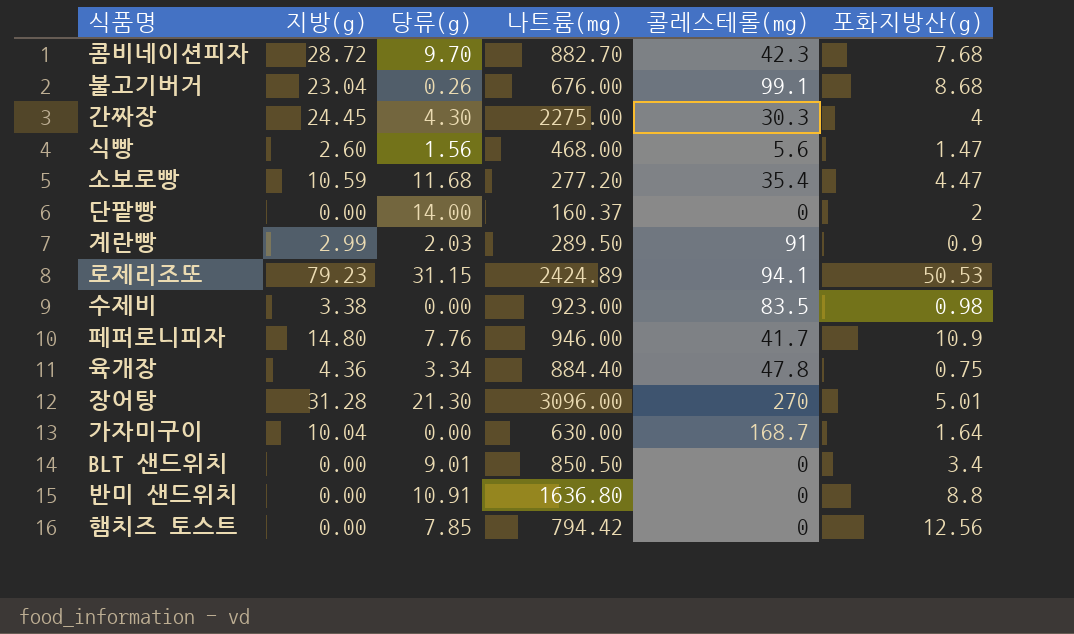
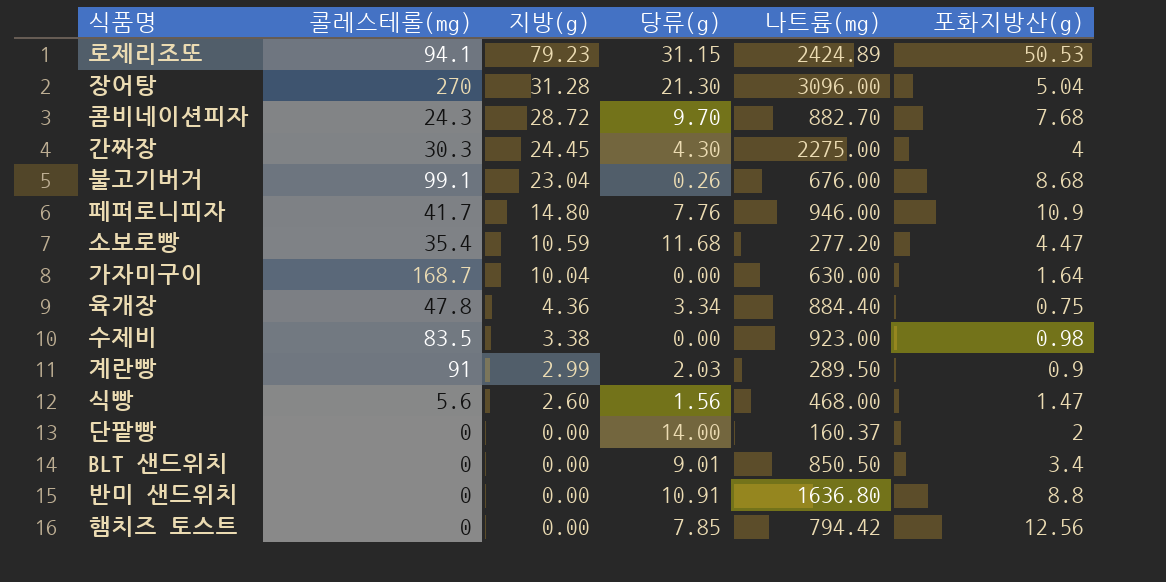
row order: none -> 지방(g) descending
column 콜레스테롤(mg) | position: 5 -> 2
장어탕 | 포화지방산(g): 5.01 -> 5.04
콤비네이션피자 | 콜레스테롤(mg): 42.3 -> 24.3

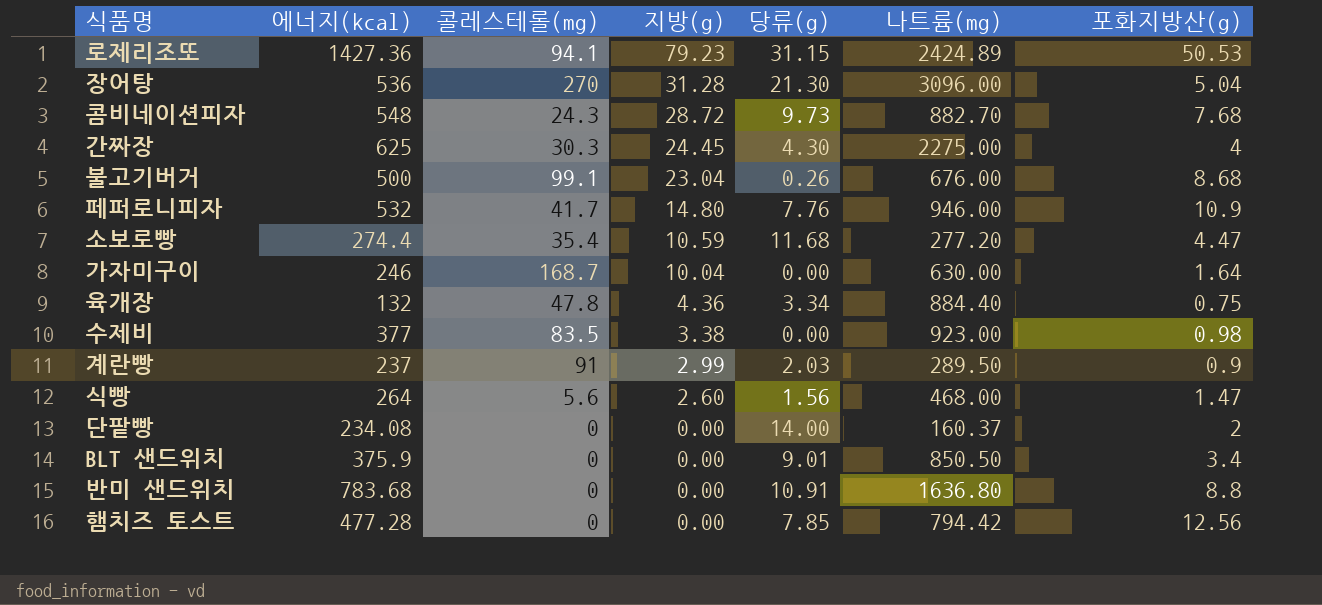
column 에너지(kcal) | position: none -> 2
콤비네이션피자 | 당류(g): 9.70 -> 9.73

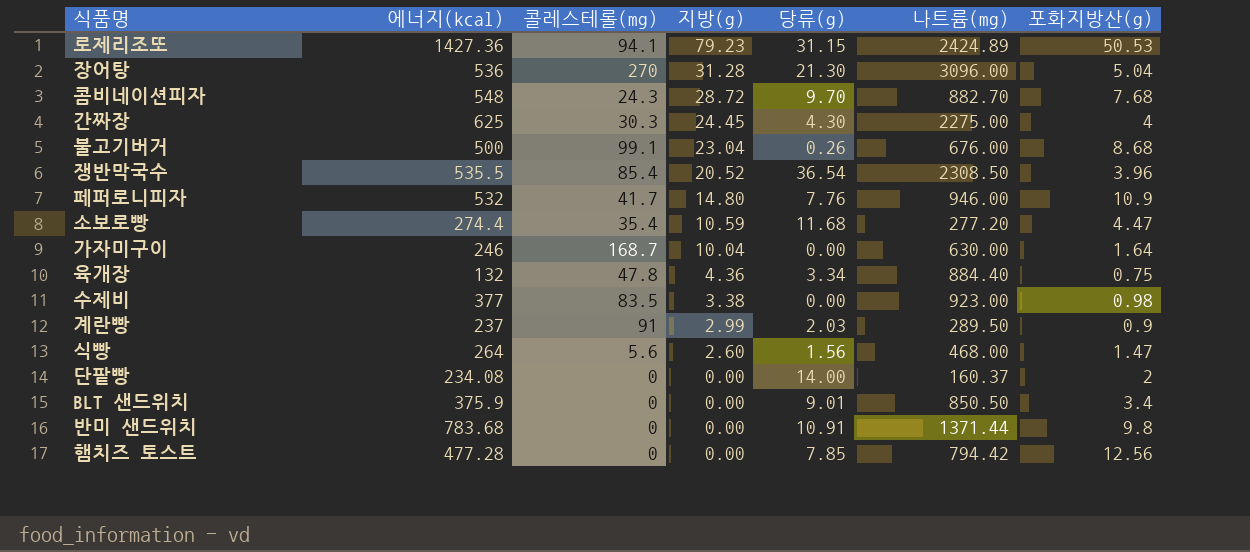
콤비네이션피자 | 당류(g): 9.73 -> 9.70
row 쟁반막국수: none -> 535.5 | 85.4 | 20.52 | 36.54 | 2308.50 | 3.96
반미 샌드위치 | 나트륨(mg): 1636.80 -> 1371.44
반미 샌드위치 | 포화지방산(g): 8.8 -> 9.8

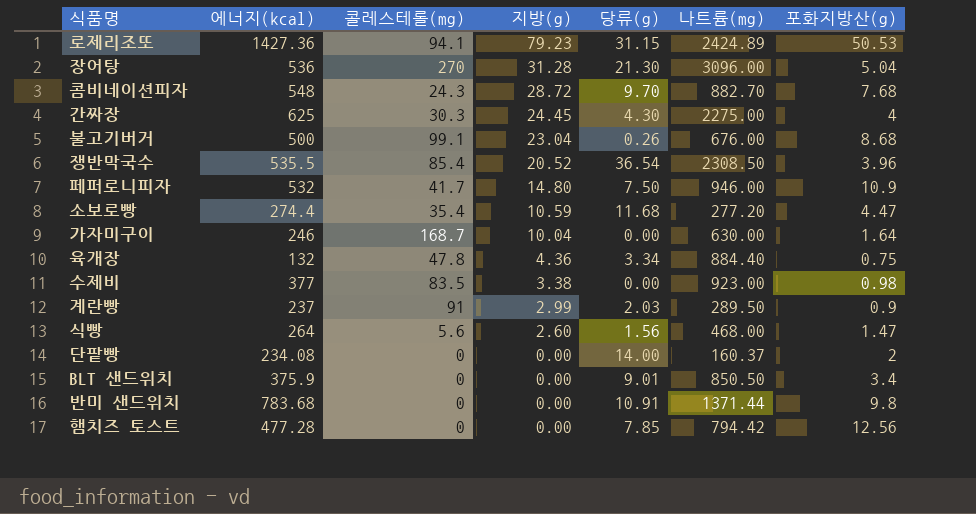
페퍼로니피자 | 당류(g): 7.76 -> 7.50

